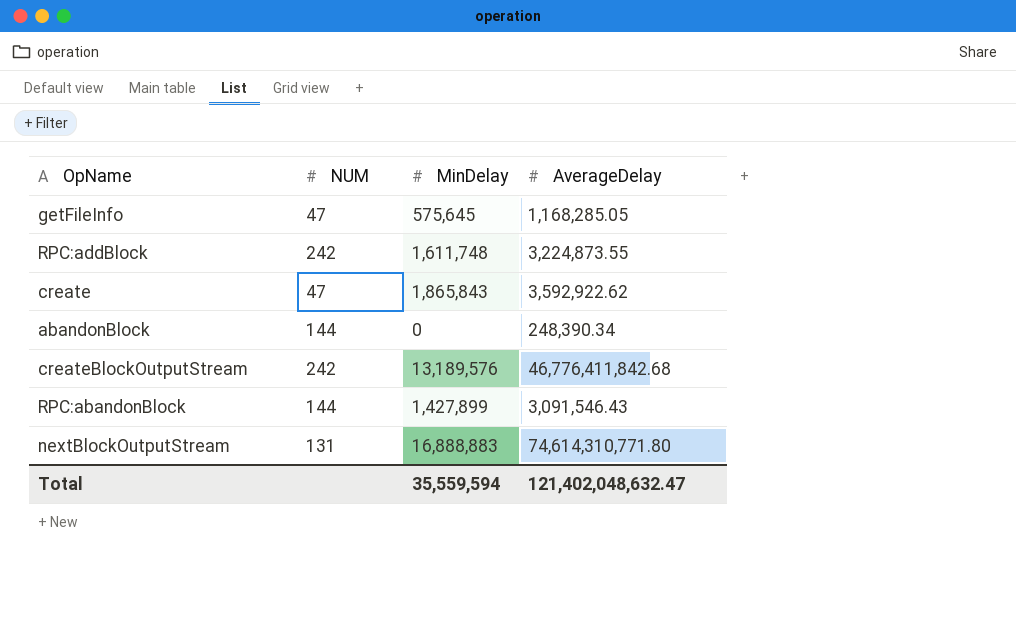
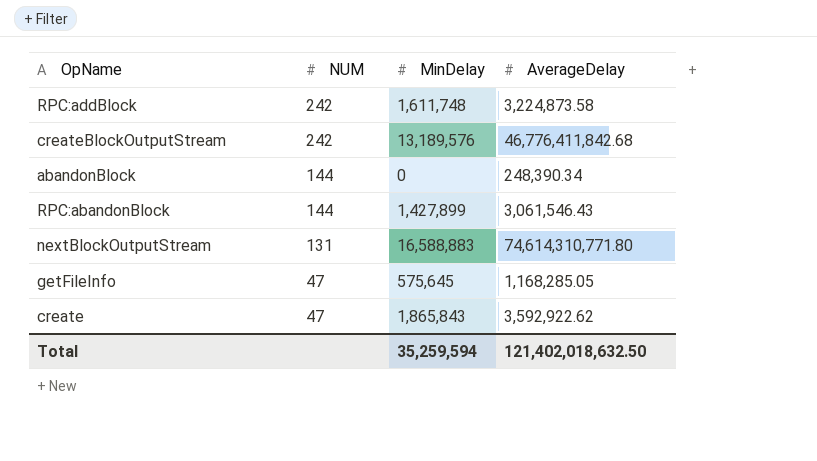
row order: none -> NUM descending
RPC:addBlock | AverageDelay: 3,224,873.55 -> 3,224,873.58
RPC:abandonBlock | AverageDelay: 3,091,546.43 -> 3,061,546.43
nextBlockOutputStream | MinDelay: 16,888,883 -> 16,588,883
Total | MinDelay: 35,559,594 -> 35,259,594
Total | AverageDelay: 121,402,048,632.47 -> 121,402,018,632.50

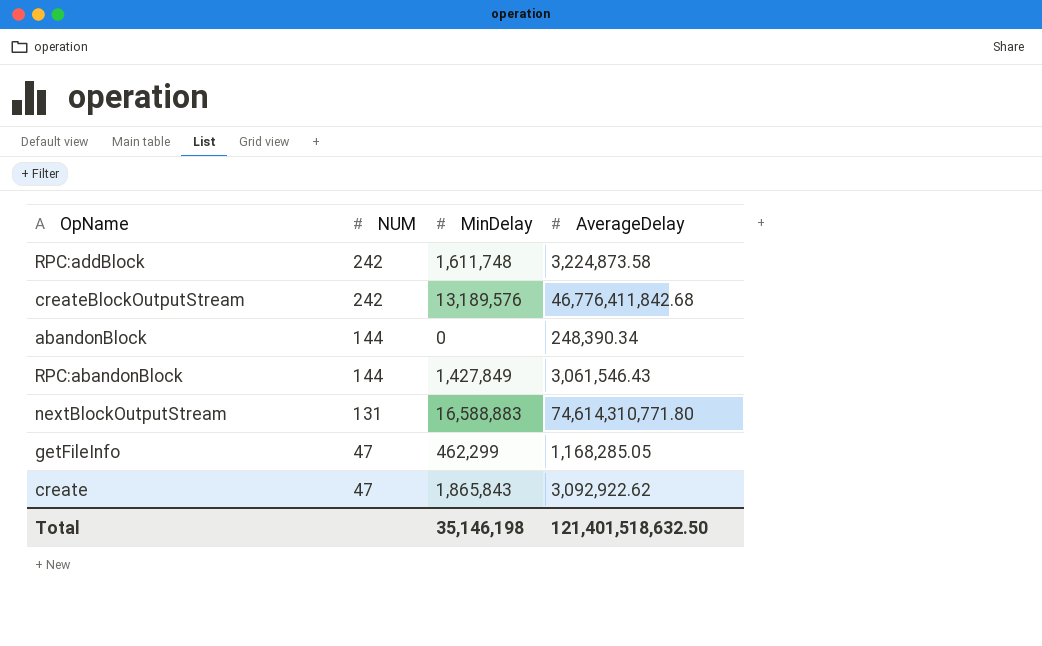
RPC:abandonBlock | MinDelay: 1,427,899 -> 1,427,849
getFileInfo | MinDelay: 575,645 -> 462,299
create | AverageDelay: 3,592,922.62 -> 3,092,922.62
Total | MinDelay: 35,259,594 -> 35,146,198
Total | AverageDelay: 121,402,018,632.50 -> 121,401,518,632.50

